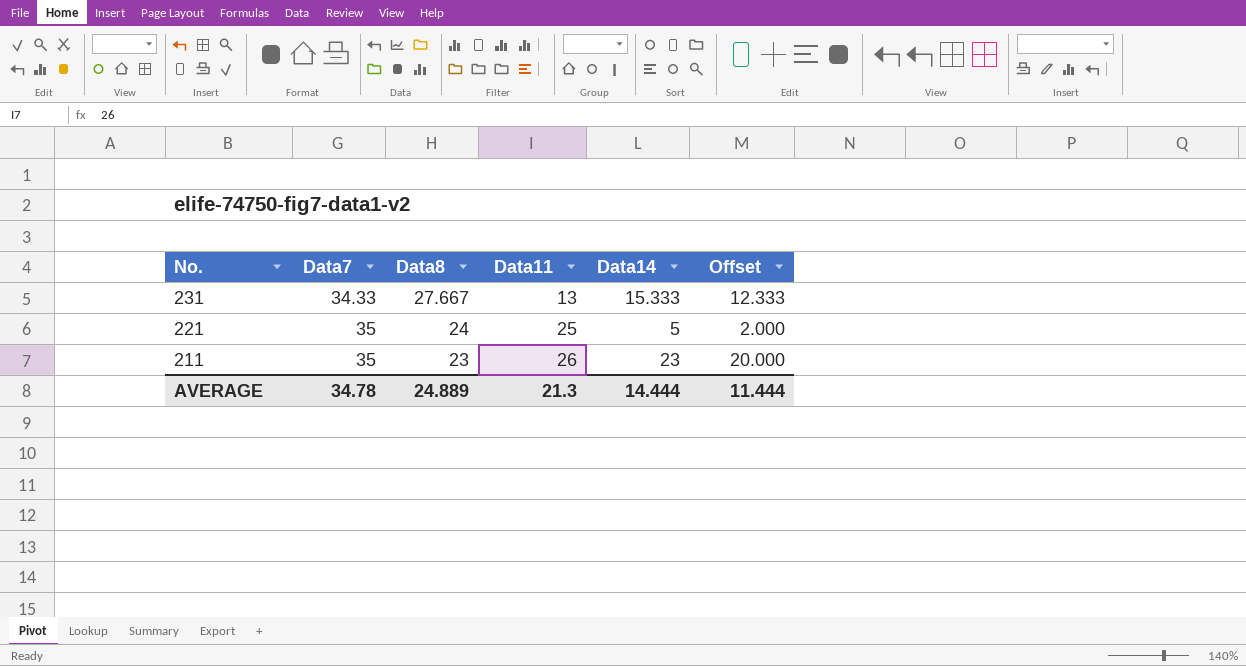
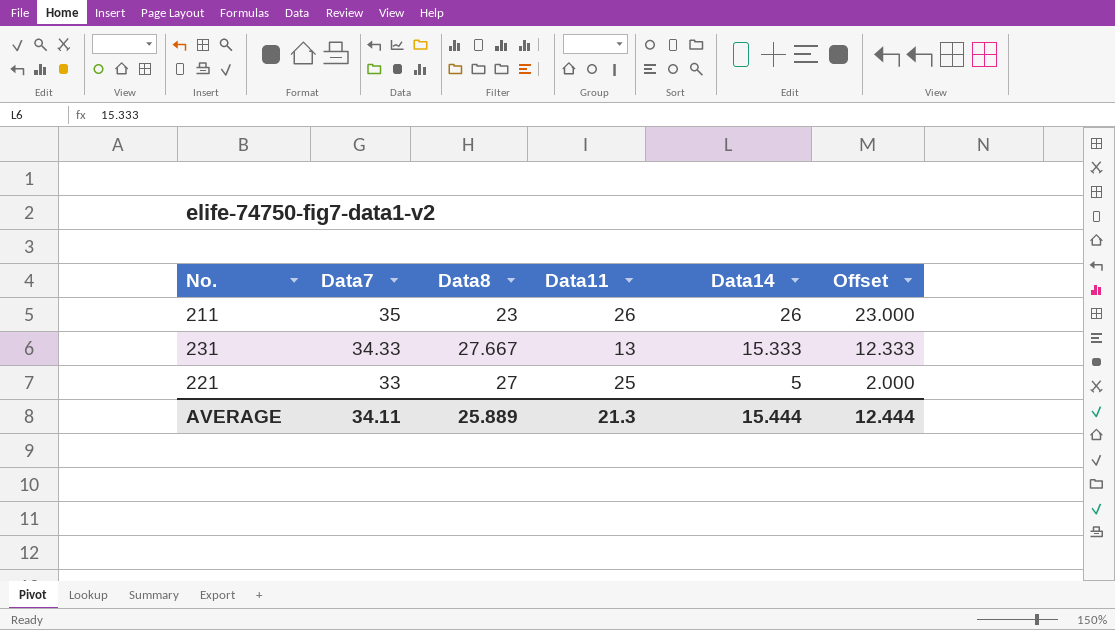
row order: No. descending -> Data7 descending
211 | Data14: 23 -> 26
211 | Offset: 20.000 -> 23.000
221 | Data7: 35 -> 33
221 | Data8: 24 -> 27
AVERAGE | Data7: 34.78 -> 34.11
AVERAGE | Data8: 24.889 -> 25.889
AVERAGE | Data14: 14.444 -> 15.444
AVERAGE | Offset: 11.444 -> 12.444

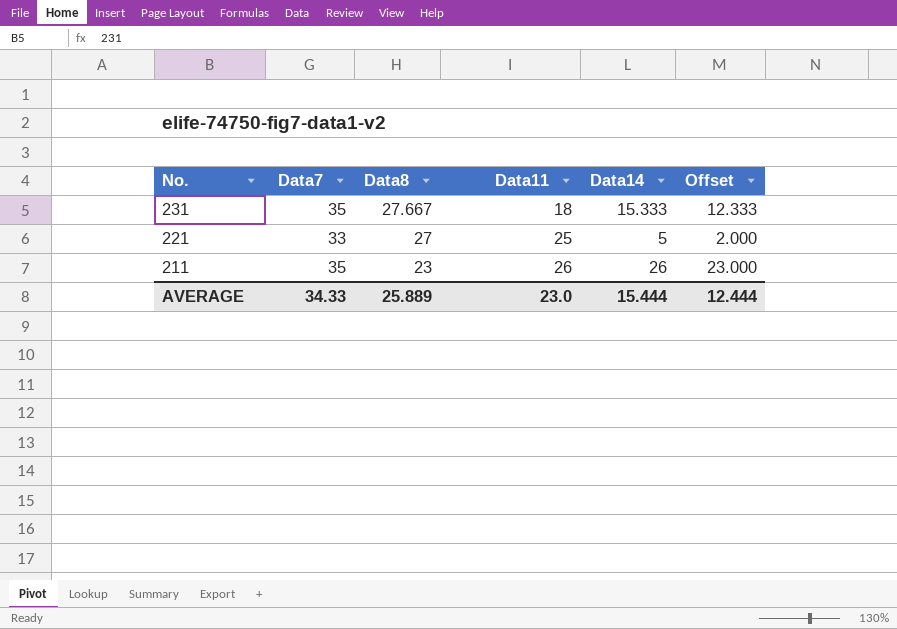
row order: Data7 descending -> No. descending
231 | Data7: 34.33 -> 35
231 | Data11: 13 -> 18
AVERAGE | Data7: 34.11 -> 34.33
AVERAGE | Data11: 21.3 -> 23.0

